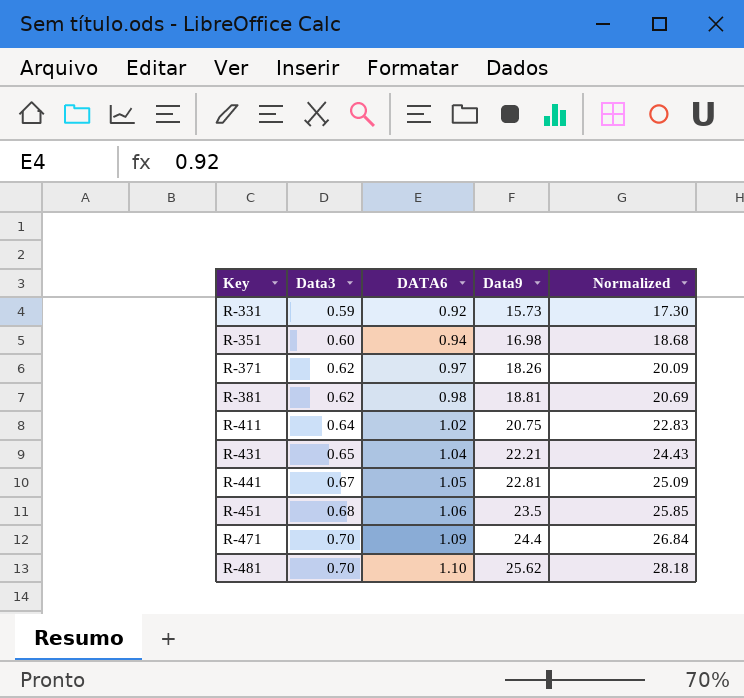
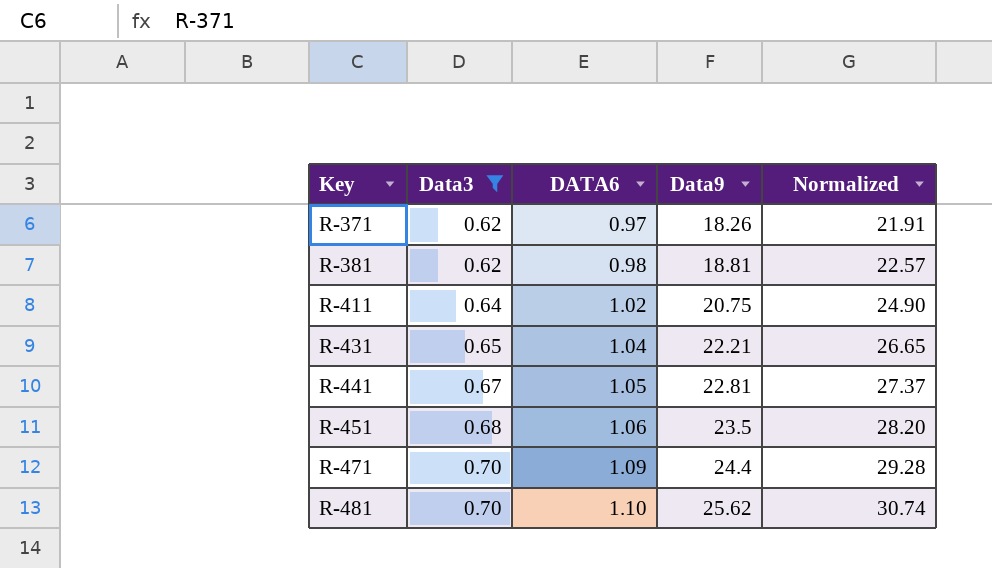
filter: none -> Data3 >= 0.62
column Normalized | formula: [Data9] * 1.1 -> [Data9] * 1.2

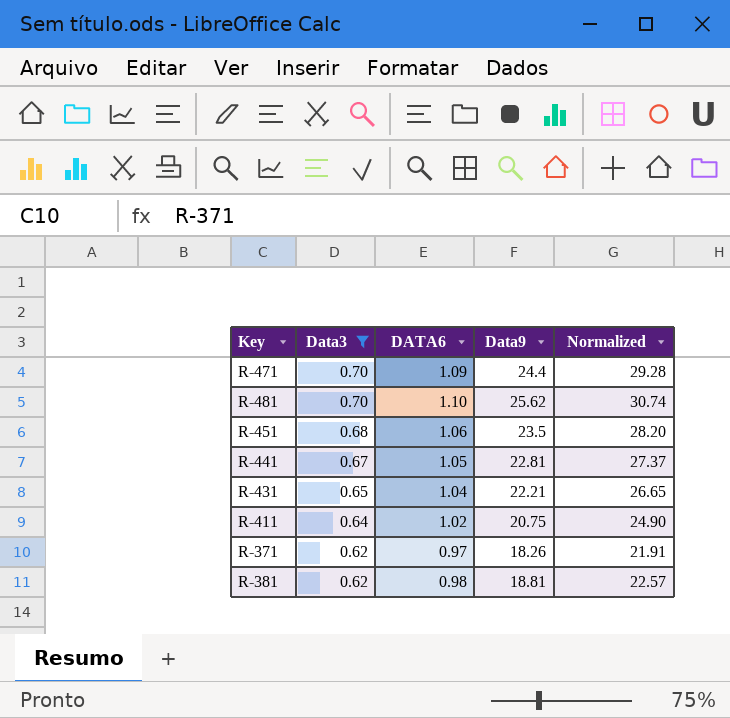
row order: Key ascending -> Data3 descending

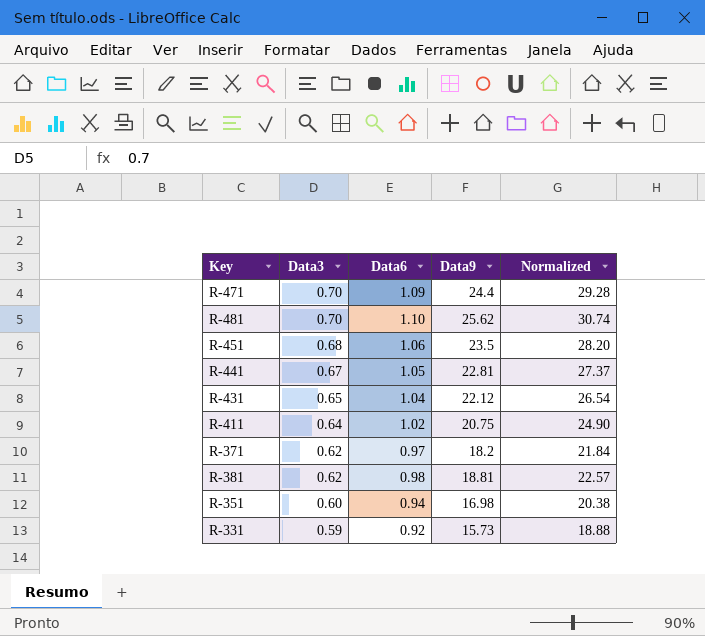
filter: Data3 >= 0.62 -> none
column name: DATA6 -> Data6
R-431 | Data9: 22.21 -> 22.12
R-431 | Normalized: 26.65 -> 26.54
R-371 | Data9: 18.26 -> 18.2
R-371 | Normalized: 21.91 -> 21.84

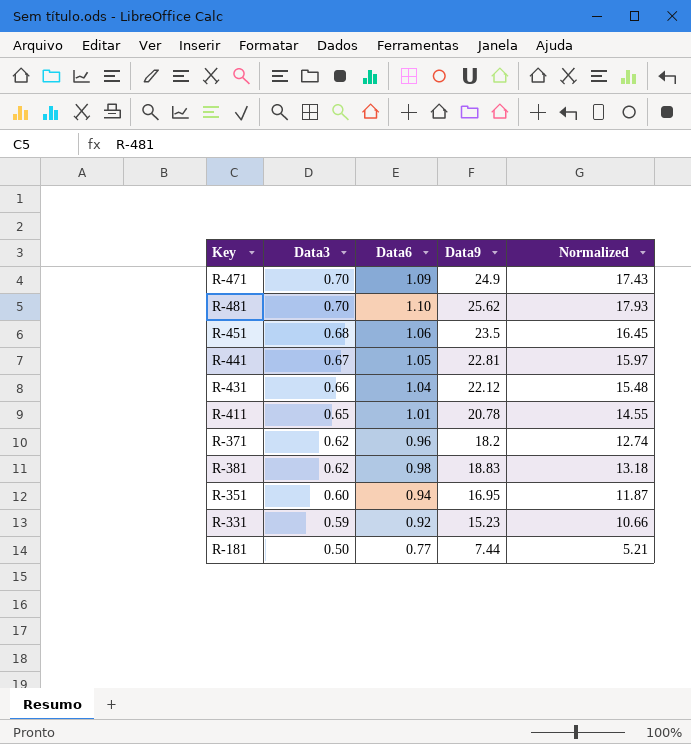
column Normalized | formula: [Data9] * 1.2 -> [Data9] * 0.7
R-471 | Data9: 24.4 -> 24.9
R-431 | Data3: 0.65 -> 0.66
R-411 | Data3: 0.64 -> 0.65
R-411 | Data6: 1.02 -> 1.01
R-411 | Data9: 20.75 -> 20.78
R-371 | Data6: 0.97 -> 0.96
R-381 | Data9: 18.81 -> 18.83
R-351 | Data9: 16.98 -> 16.95
R-331 | Data9: 15.73 -> 15.23
row R-181: none -> 0.50 | 0.77 | 7.44 | 5.21

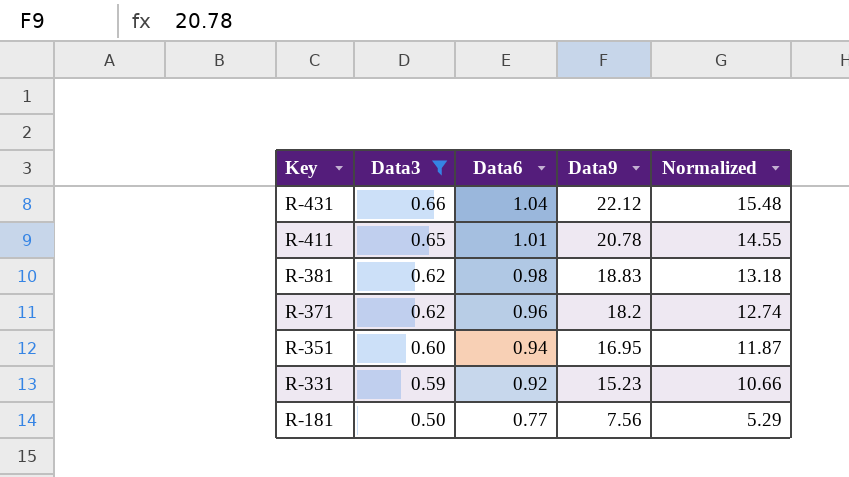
filter: none -> Data3 <= 0.66
row order: Data3 descending -> Key descending
R-181 | Data9: 7.44 -> 7.56
R-181 | Normalized: 5.21 -> 5.29

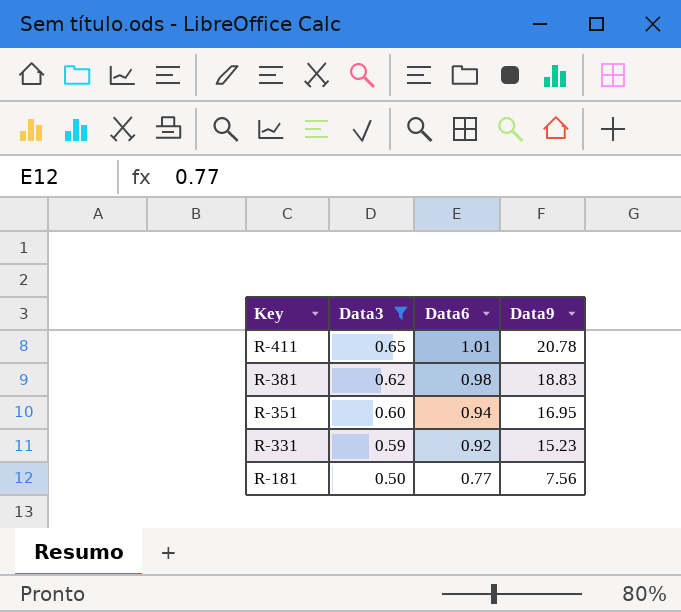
column Normalized | formula: [Data9] * 0.7 -> none
row R-431: 0.66 | 1.04 | 22.12 | 15.48 -> none
row R-371: 0.62 | 0.96 | 18.2 | 12.74 -> none

